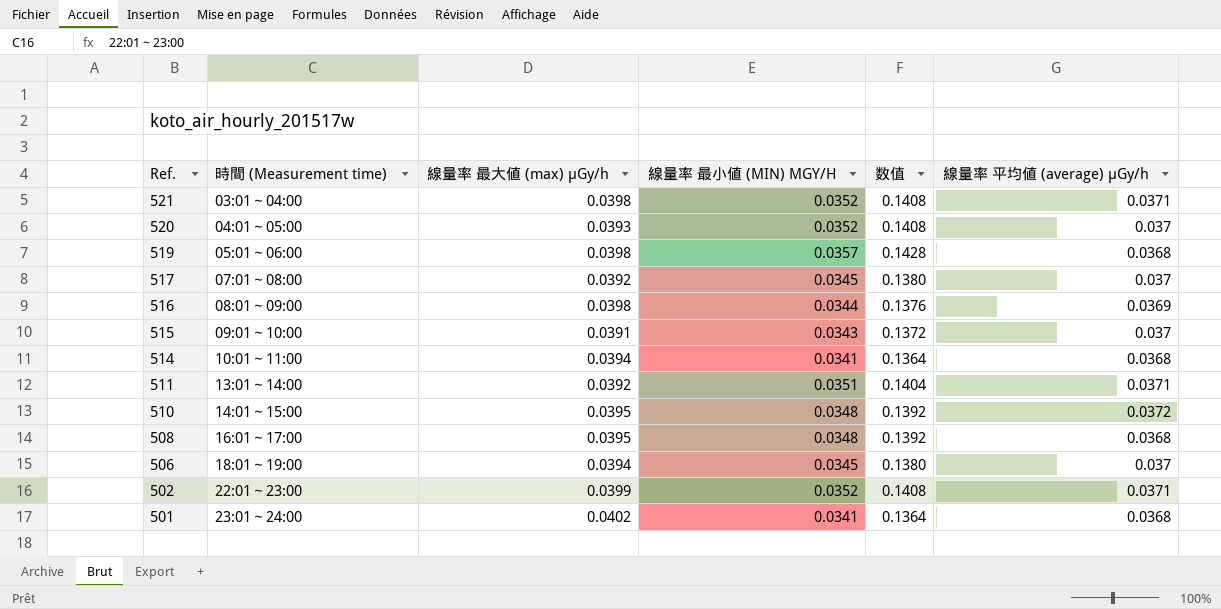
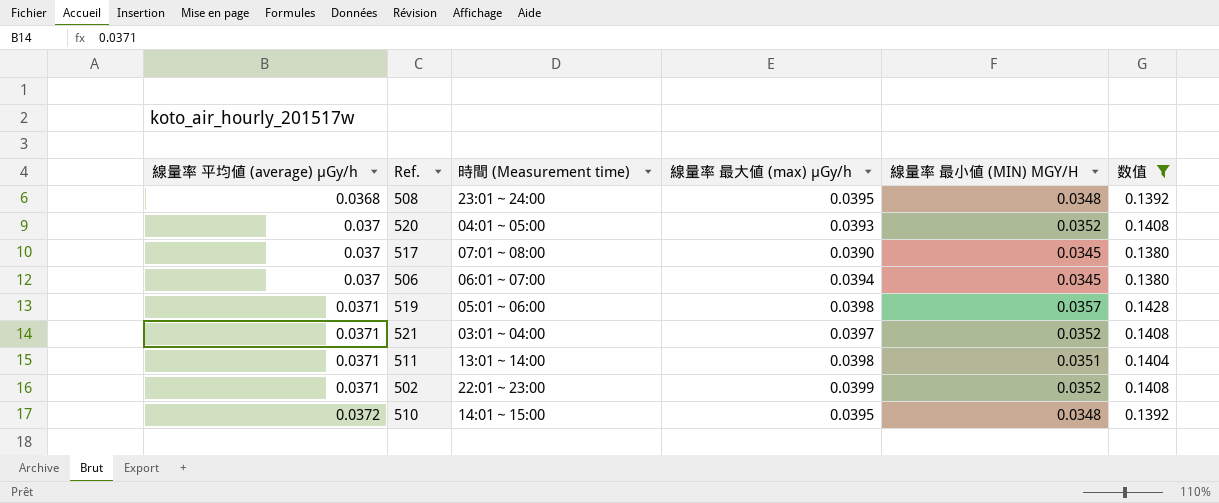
filter: none -> 数值 >= 0.1380
row order: Ref. descending -> 線量率 平均値 (average) μGy/h ascending
column 線量率 平均値 (average) μGy/h | position: 6 -> 1
508 | 時間 (Measurement time): 16:01～17:00 -> 23:01～24:00
517 | 線量率 最大値 (max) μGy/h: 0.0392 -> 0.0390
506 | 時間 (Measurement time): 18:01～19:00 -> 06:01～07:00
519 | 線量率 平均値 (average) μGy/h: 0.0368 -> 0.0371
521 | 線量率 最大値 (max) μGy/h: 0.0398 -> 0.0397
511 | 線量率 最大値 (max) μGy/h: 0.0392 -> 0.0398

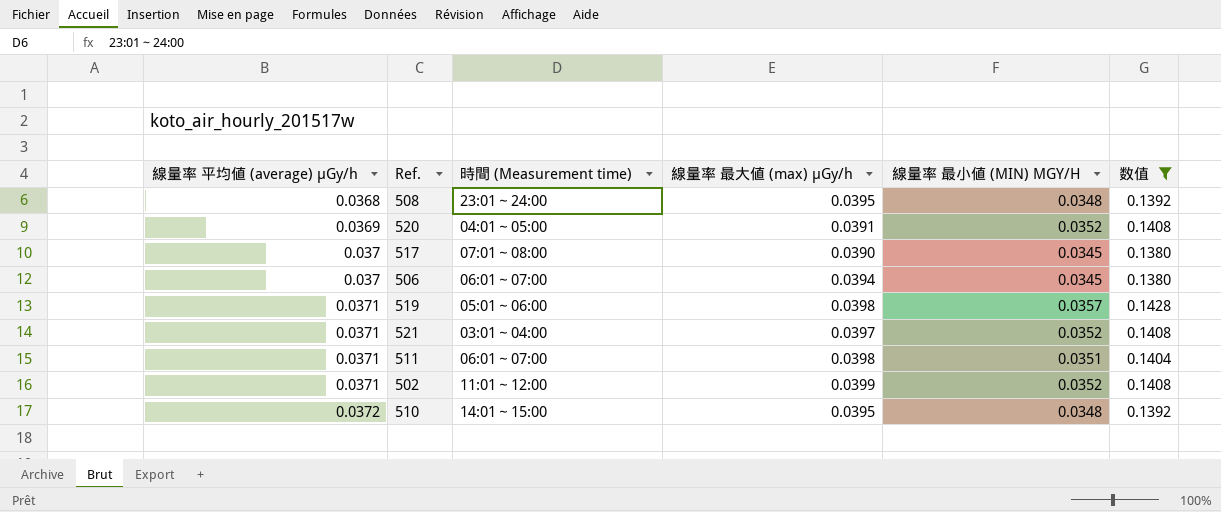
520 | 線量率 平均値 (average) μGy/h: 0.037 -> 0.0369
520 | 線量率 最大値 (max) μGy/h: 0.0393 -> 0.0391
511 | 時間 (Measurement time): 13:01～14:00 -> 06:01～07:00
502 | 時間 (Measurement time): 22:01～23:00 -> 11:01～12:00

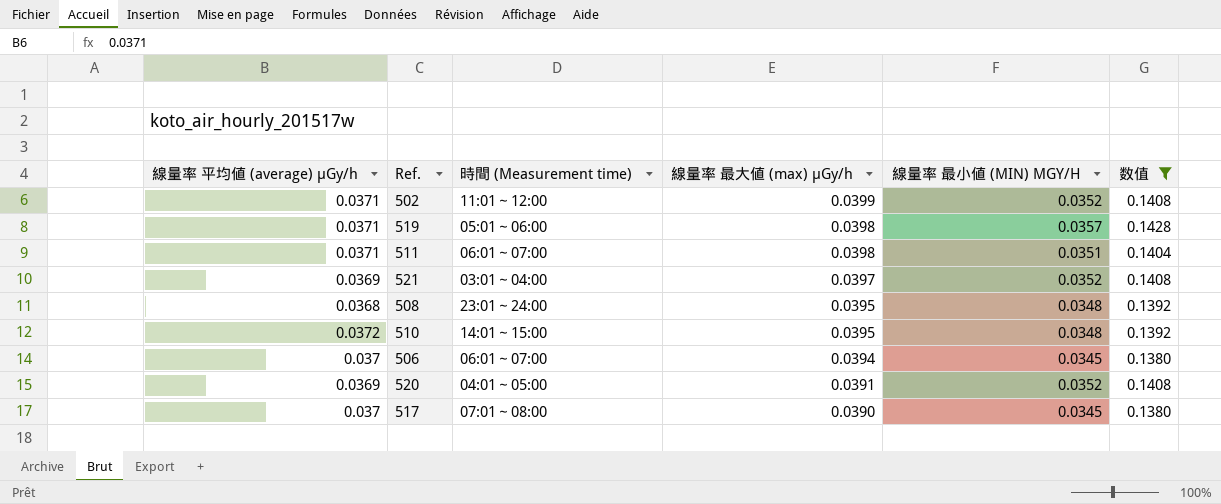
row order: 線量率 平均値 (average) μGy/h ascending -> 線量率 最大値 (max) μGy/h descending
521 | 線量率 平均値 (average) μGy/h: 0.0371 -> 0.0369

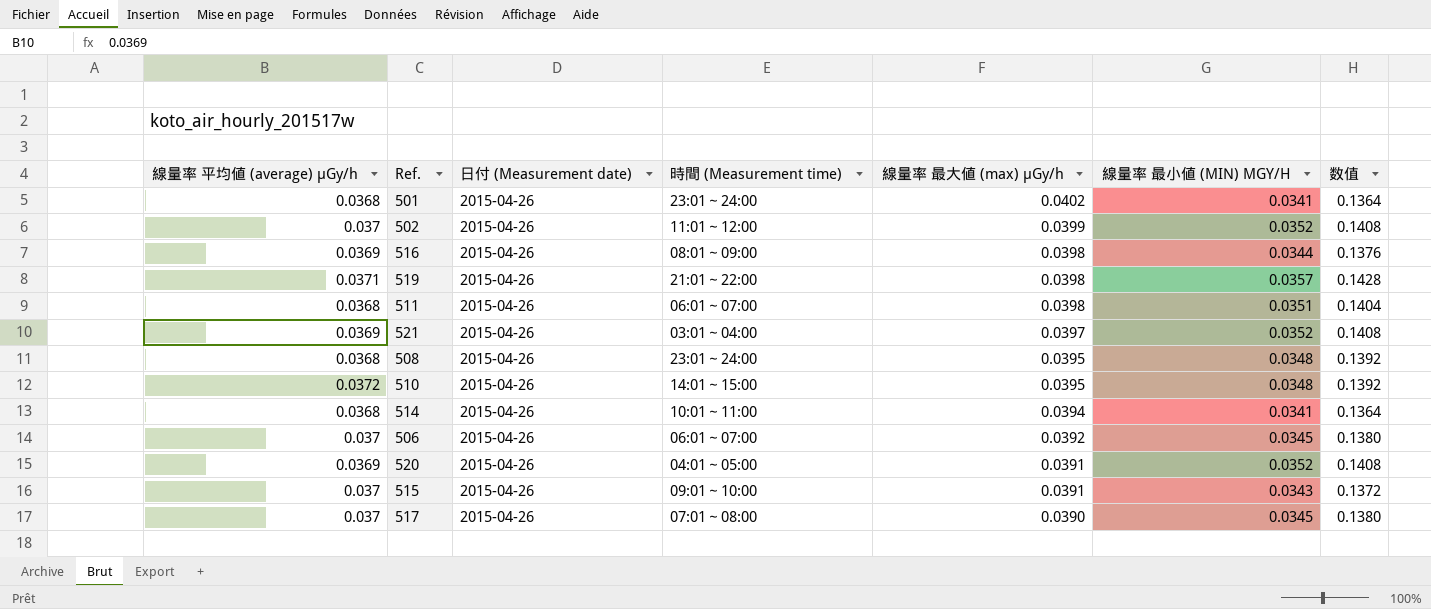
filter: 数值 >= 0.1380 -> none
column 日付 (Measurement date) | position: none -> 3
502 | 線量率 平均値 (average) μGy/h: 0.0371 -> 0.037
519 | 時間 (Measurement time): 05:01～06:00 -> 21:01～22:00
511 | 線量率 平均値 (average) μGy/h: 0.0371 -> 0.0368
506 | 線量率 最大値 (max) μGy/h: 0.0394 -> 0.0392

